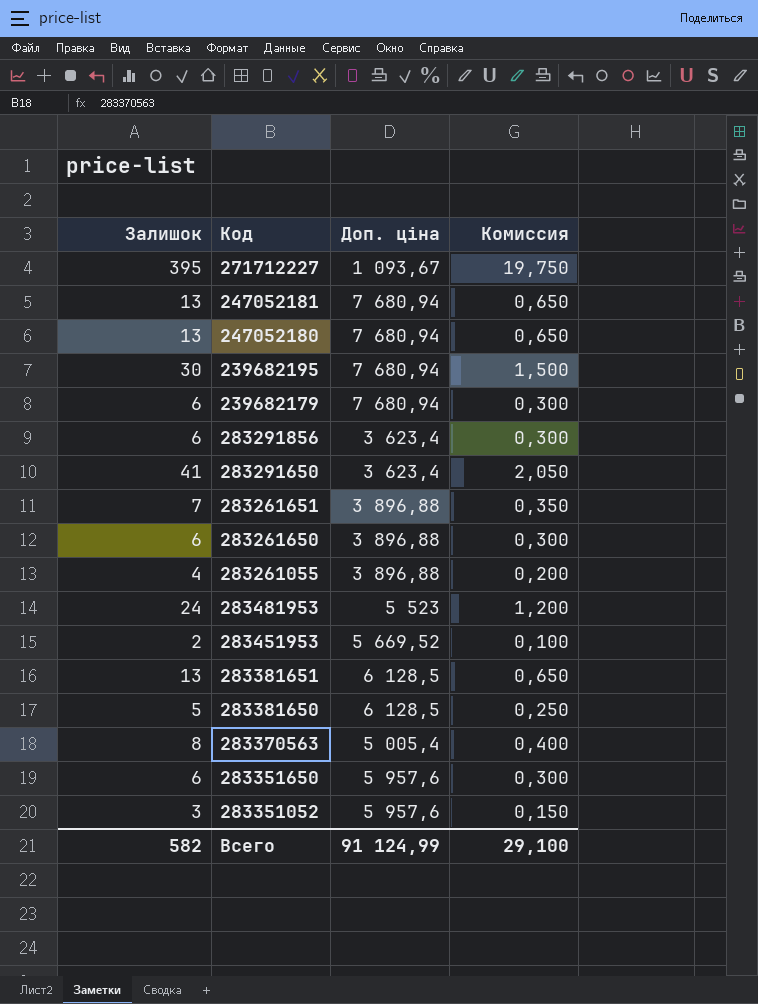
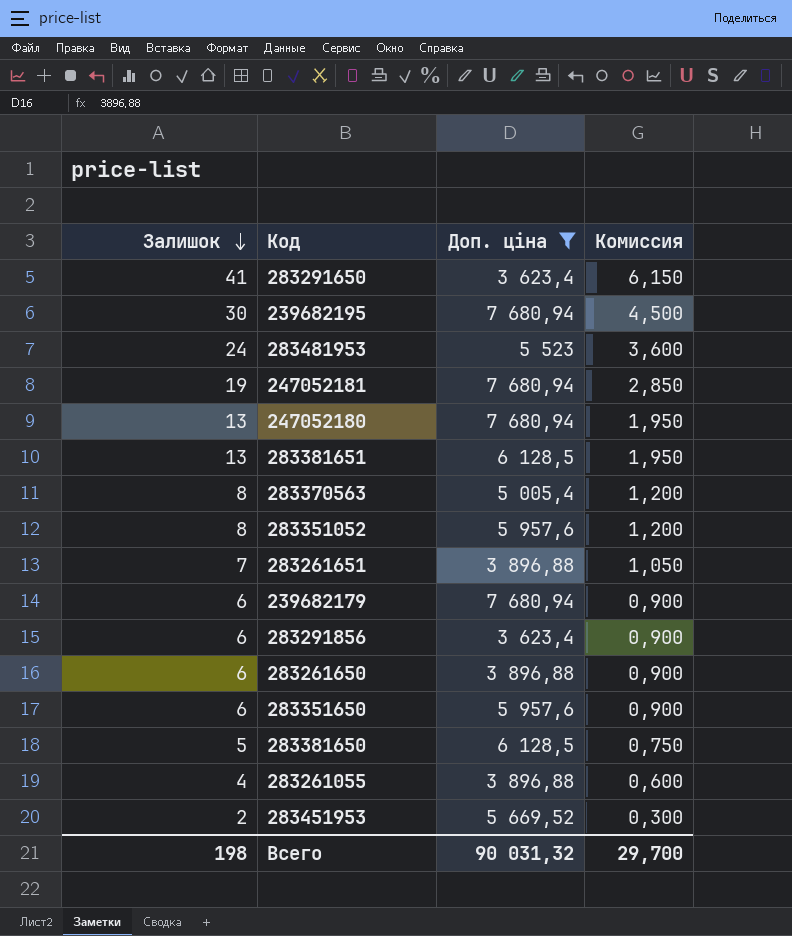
filter: none -> Доп. ціна != 1 093,67
row order: none -> Залишок descending
column Комиссия | formula: [Залишок] * 0,05 -> [Залишок] * 0,15
247052181 | Залишок: 13 -> 19
283351052 | Залишок: 3 -> 8
Всего | Залишок: 582 -> 198
Всего | Доп. ціна: 91 124,99 -> 90 031,32
Всего | Комиссия: 29,100 -> 29,700

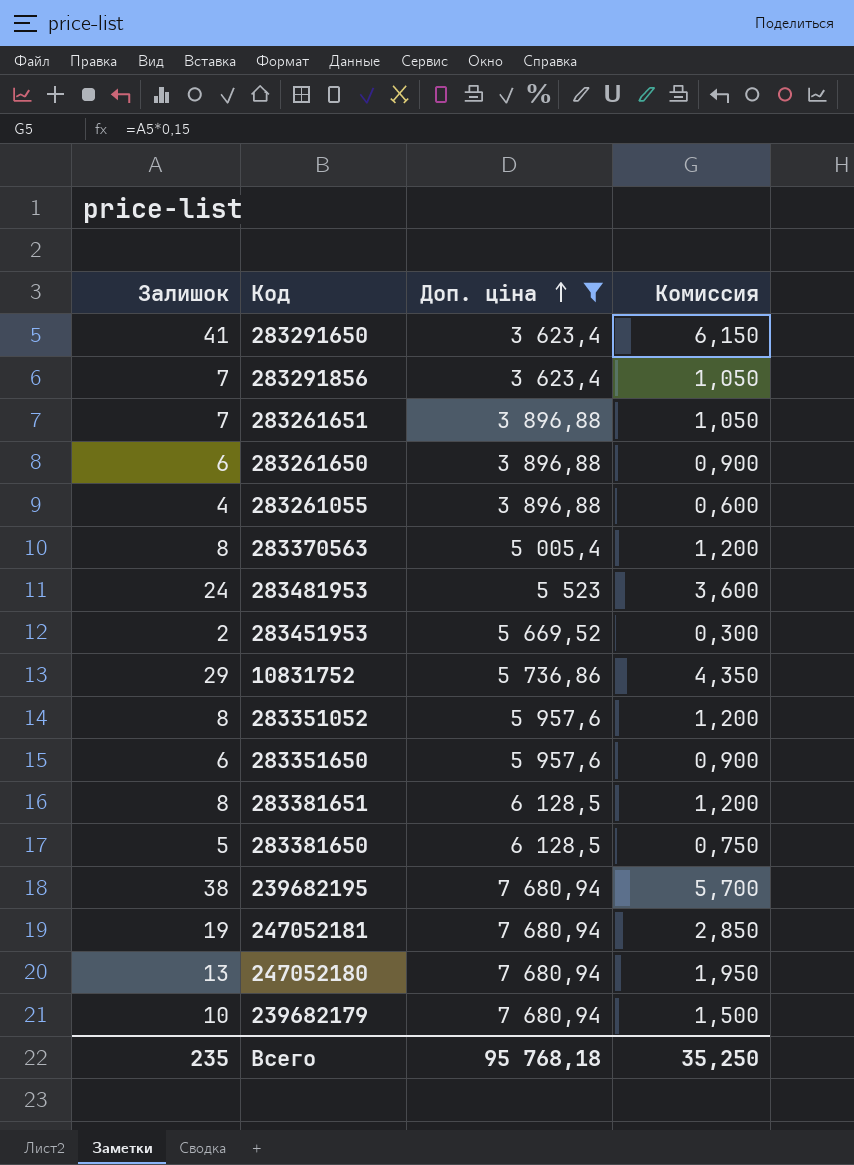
row order: Залишок descending -> Доп. ціна ascending
283291856 | Залишок: 6 -> 7
283291856 | Комиссия: 0,900 -> 1,050
row 10831752: none -> 29 | 5 736,86 | 4,350
283381651 | Залишок: 13 -> 8
283381651 | Комиссия: 1,950 -> 1,200
239682195 | Залишок: 30 -> 38
239682195 | Комиссия: 4,500 -> 5,700
239682179 | Залишок: 6 -> 10
239682179 | Комиссия: 0,900 -> 1,500
Всего | Залишок: 198 -> 235
Всего | Доп. ціна: 90 031,32 -> 95 768,18
Всего | Комиссия: 29,700 -> 35,250

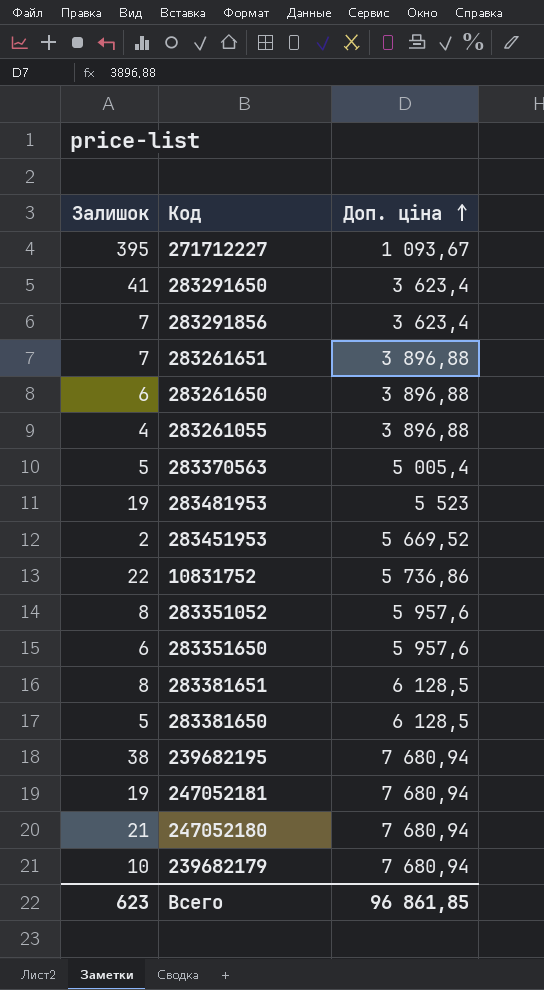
filter: Доп. ціна != 1 093,67 -> none
column Комиссия | formula: [Залишок] * 0,15 -> none
283370563 | Залишок: 8 -> 5
283481953 | Залишок: 24 -> 19
10831752 | Залишок: 29 -> 22
247052180 | Залишок: 13 -> 21
Всего | Залишок: 235 -> 623
Всего | Доп. ціна: 95 768,18 -> 96 861,85

